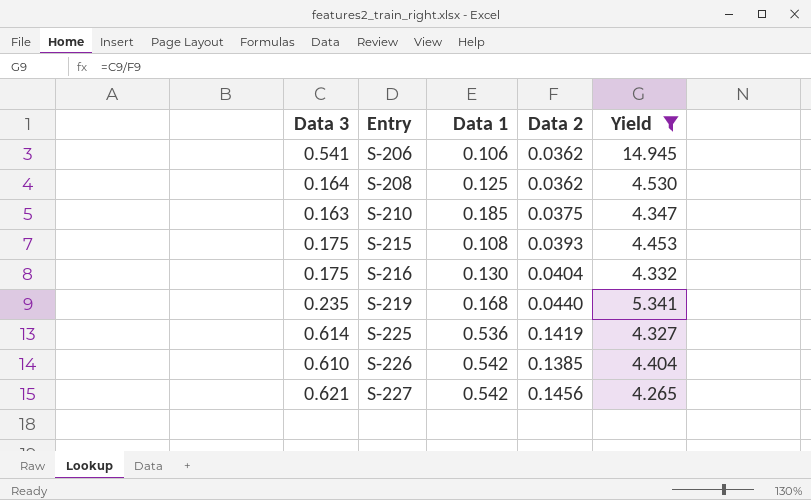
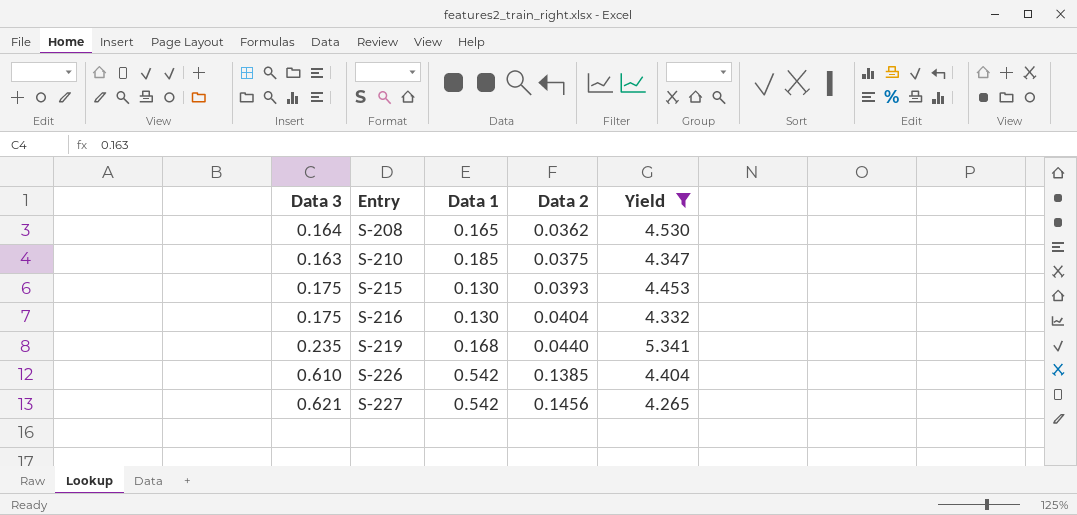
row S-206: 0.541 | 0.106 | 0.0362 | 14.945 -> none
row S-225: 0.614 | 0.536 | 0.1419 | 4.327 -> none
S-208 | Data 1: 0.125 -> 0.165
S-215 | Data 1: 0.108 -> 0.130

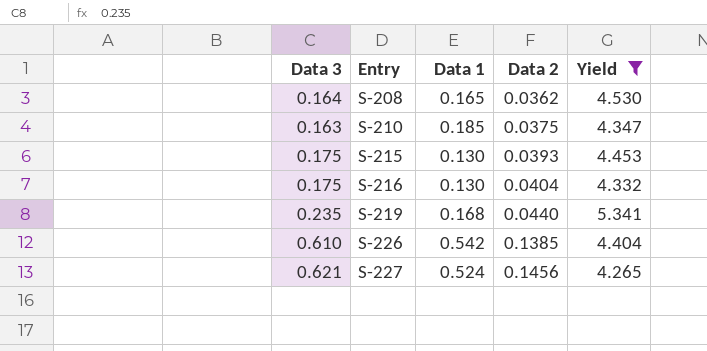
S-227 | Data 1: 0.542 -> 0.524

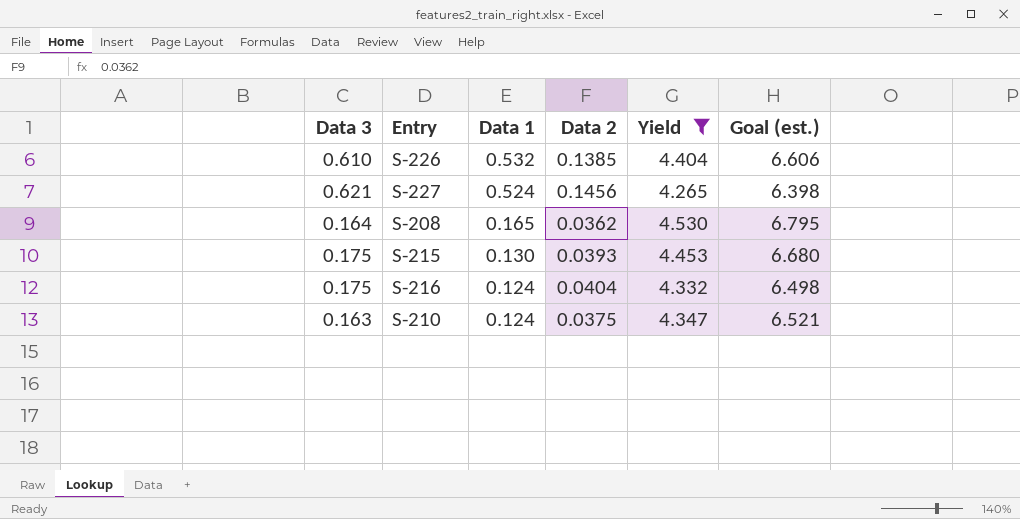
row order: Entry ascending -> Data 1 descending
column Goal (est.) | formula: none -> [Yield] * 1.5
row S-219: 0.235 | 0.168 | 0.0440 | 5.341 -> none
S-226 | Data 1: 0.542 -> 0.532
S-216 | Data 1: 0.130 -> 0.124
S-210 | Data 1: 0.185 -> 0.124

